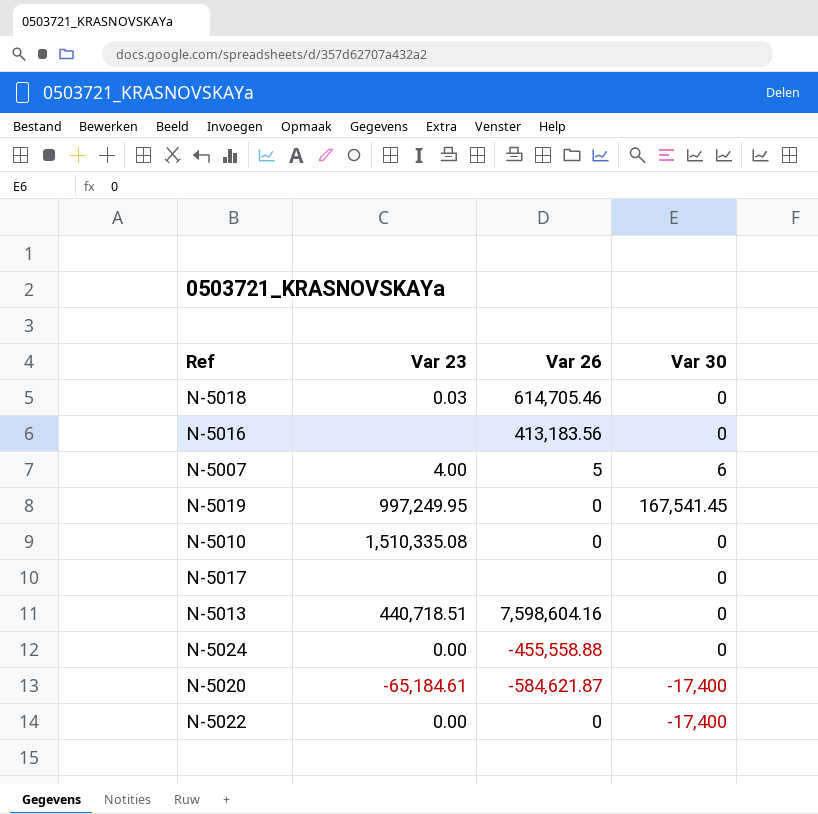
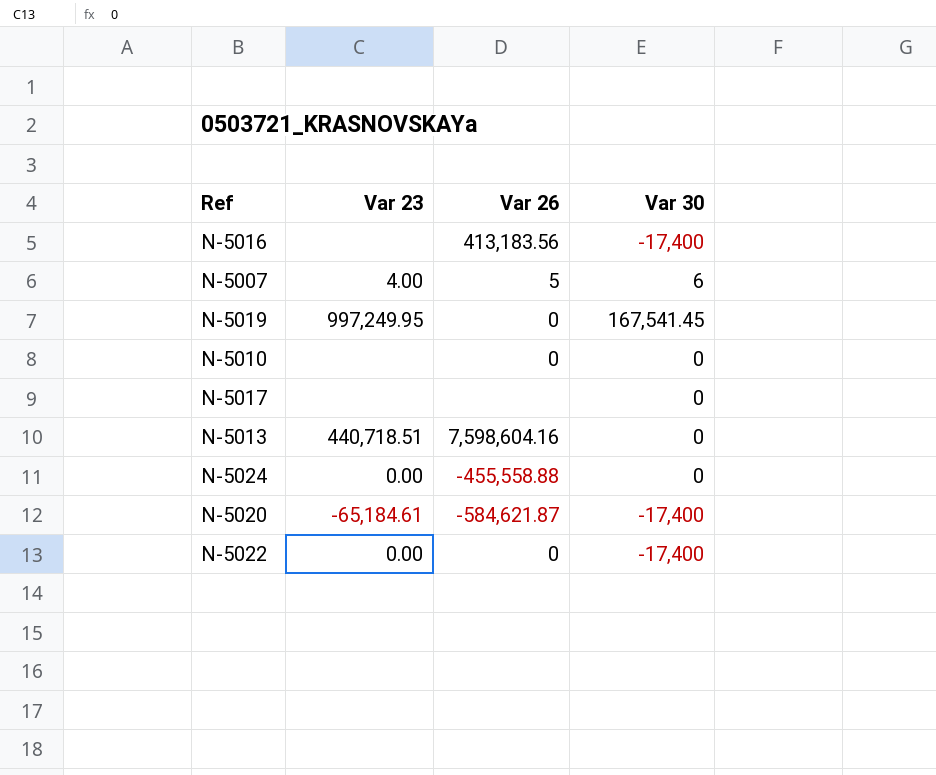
row N-5018: 0.03 | 614,705.46 | 0 -> none
N-5016 | Var 30: 0 -> -17,400
N-5010 | Var 23: 1,510,335.08 -> none

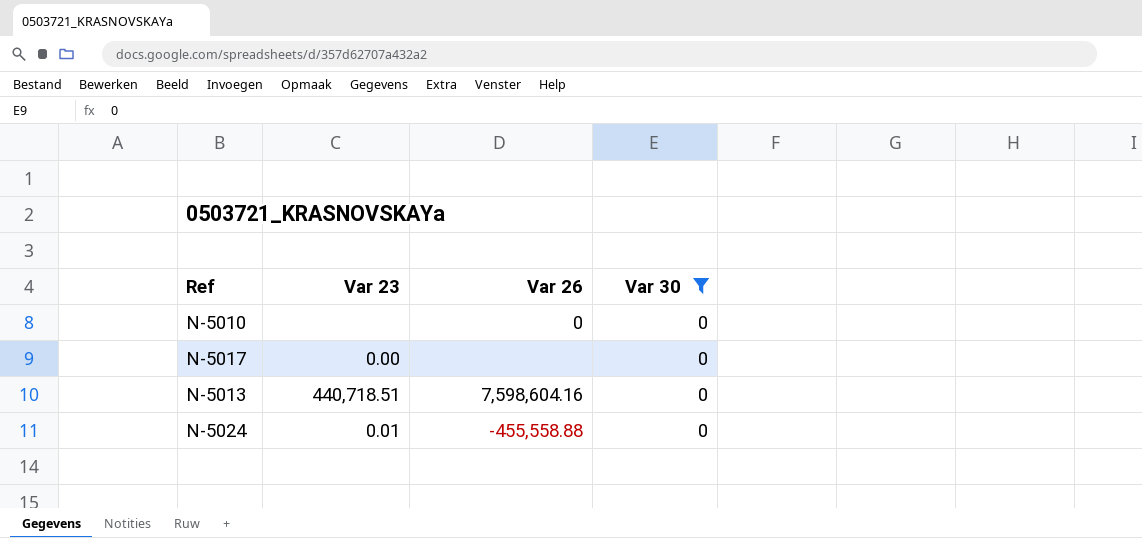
filter: none -> Var 30 = 0
N-5017 | Var 23: none -> 0.00
N-5024 | Var 23: 0.00 -> 0.01

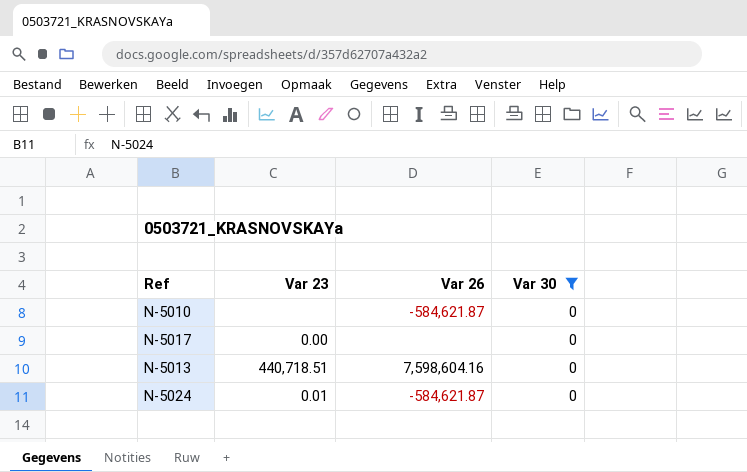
N-5010 | Var 26: 0 -> -584,621.87
N-5024 | Var 26: -455,558.88 -> -584,621.87

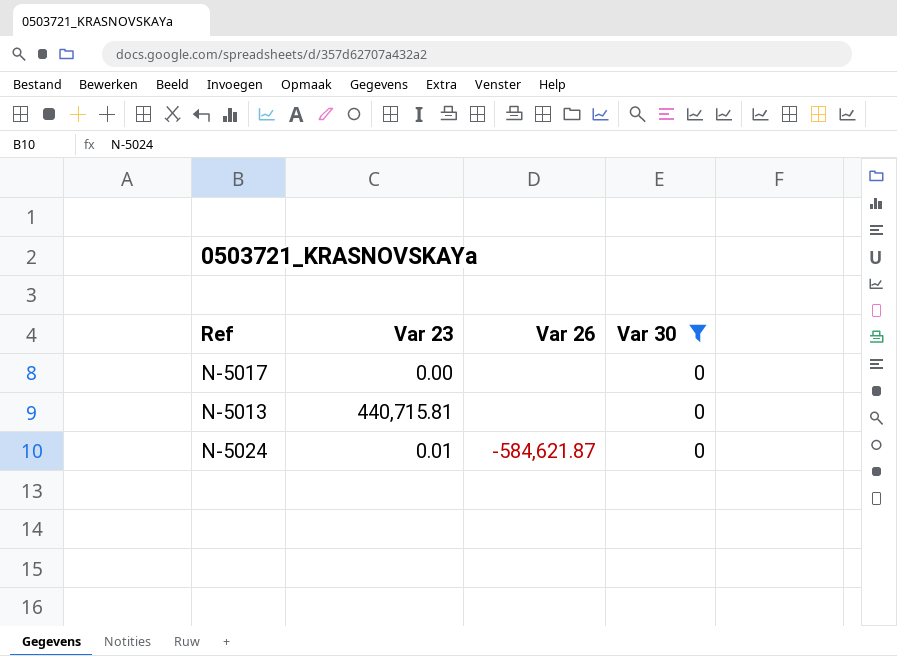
row N-5010: none | -584,621.87 | 0 -> none
N-5013 | Var 23: 440,718.51 -> 440,715.81
N-5013 | Var 26: 7,598,604.16 -> none

